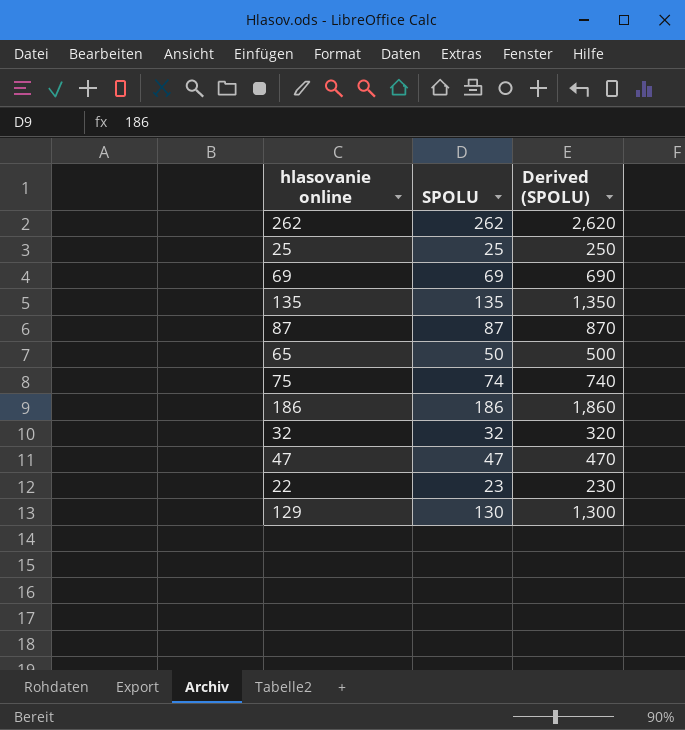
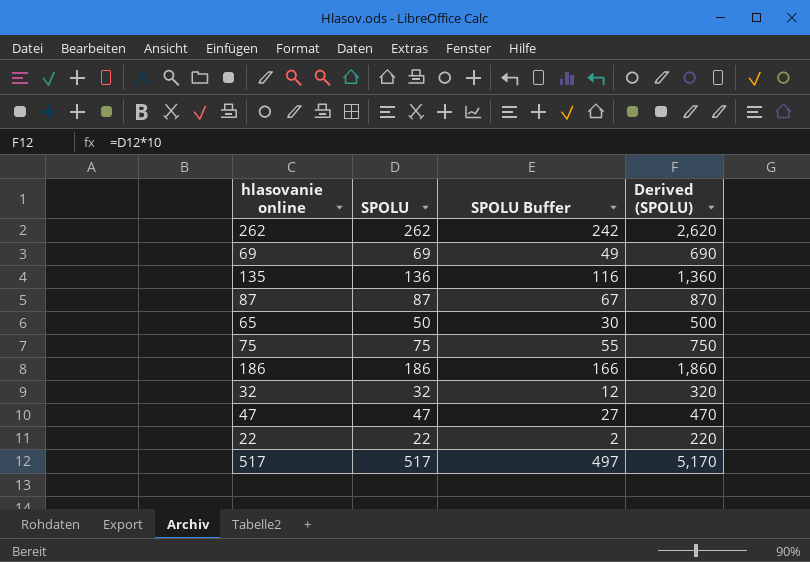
column SPOLU Buffer | formula: none -> [SPOLU] - 20
row 25: 25 | 250 -> none
row 129: 130 | 1,300 -> none
135 | SPOLU: 135 -> 136
135 | Derived (SPOLU): 1,350 -> 1,360
75 | SPOLU: 74 -> 75
75 | Derived (SPOLU): 740 -> 750
22 | SPOLU: 23 -> 22
22 | Derived (SPOLU): 230 -> 220
row 517: none -> 517 | 497 | 5,170

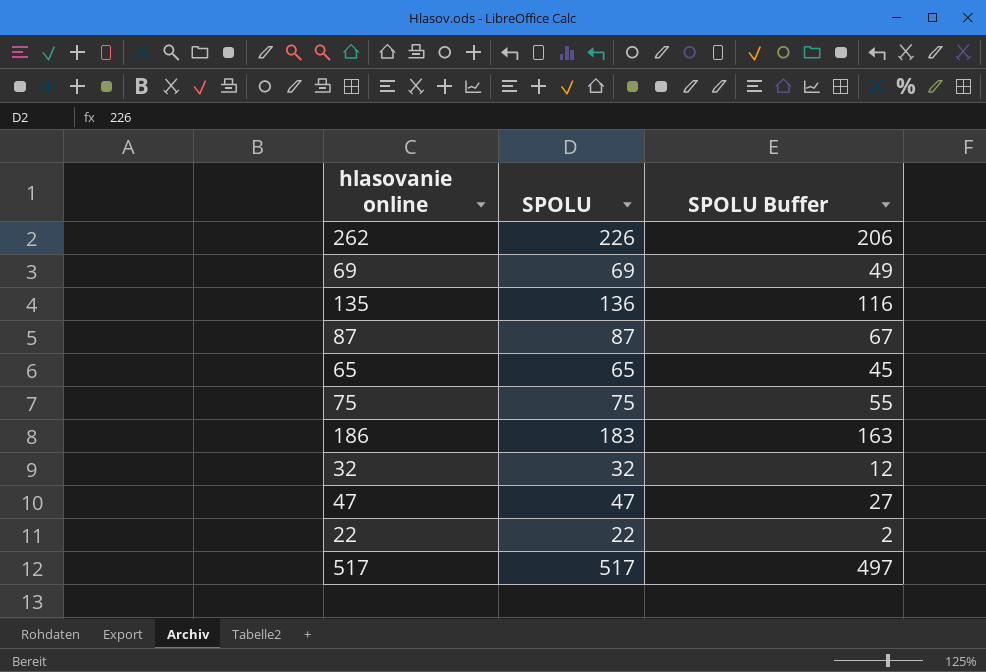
column Derived (SPOLU) | formula: [SPOLU] * 10 -> none
262 | SPOLU: 262 -> 226
262 | SPOLU Buffer: 242 -> 206
65 | SPOLU: 50 -> 65
65 | SPOLU Buffer: 30 -> 45
186 | SPOLU: 186 -> 183
186 | SPOLU Buffer: 166 -> 163

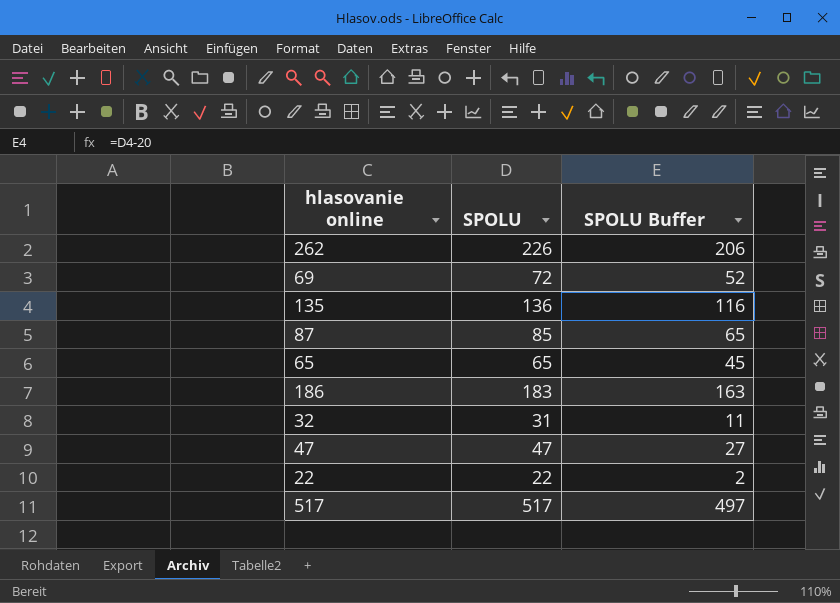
row 75: 75 | 55 -> none
69 | SPOLU: 69 -> 72
69 | SPOLU Buffer: 49 -> 52
87 | SPOLU: 87 -> 85
87 | SPOLU Buffer: 67 -> 65
32 | SPOLU: 32 -> 31
32 | SPOLU Buffer: 12 -> 11

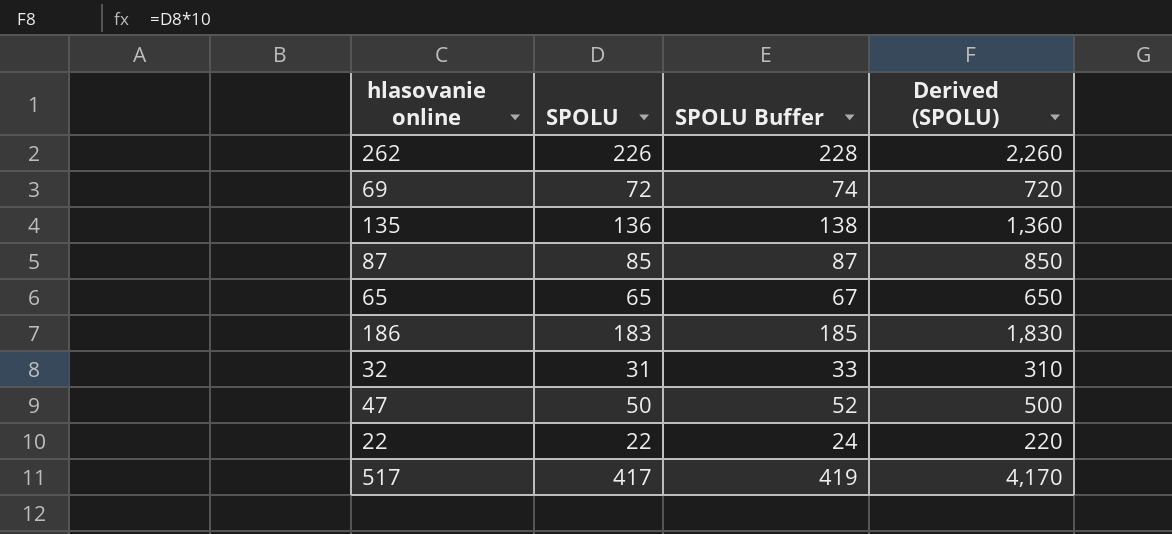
column SPOLU Buffer | formula: [SPOLU] - 20 -> [SPOLU] + 2
column Derived (SPOLU) | formula: none -> [SPOLU] * 10
47 | SPOLU: 47 -> 50
517 | SPOLU: 517 -> 417

